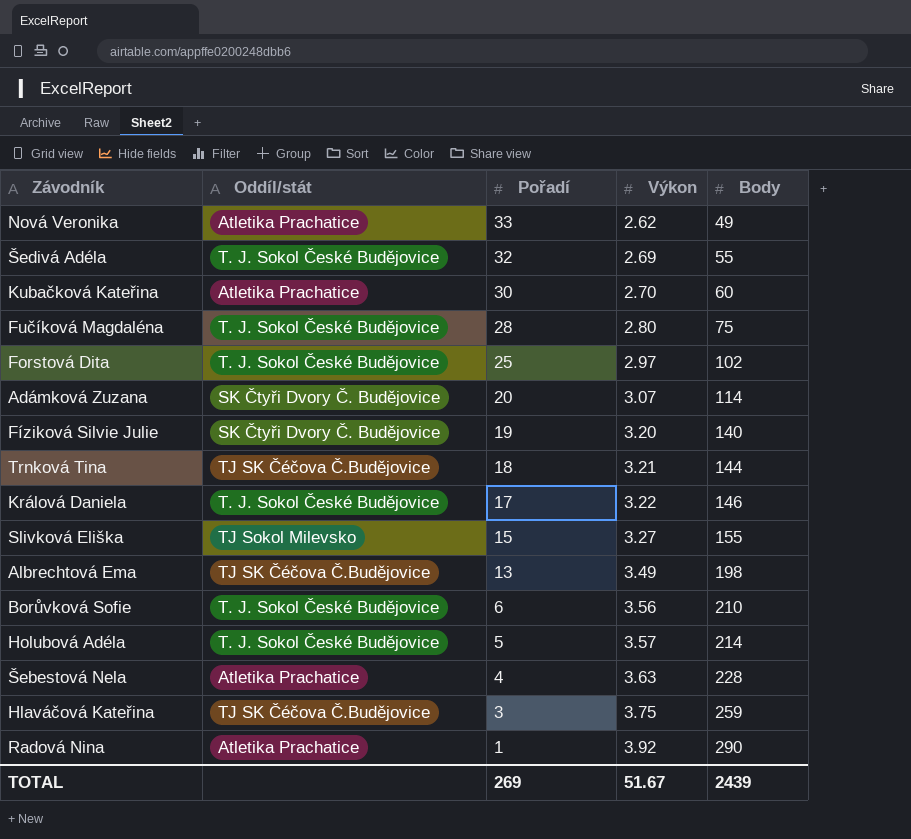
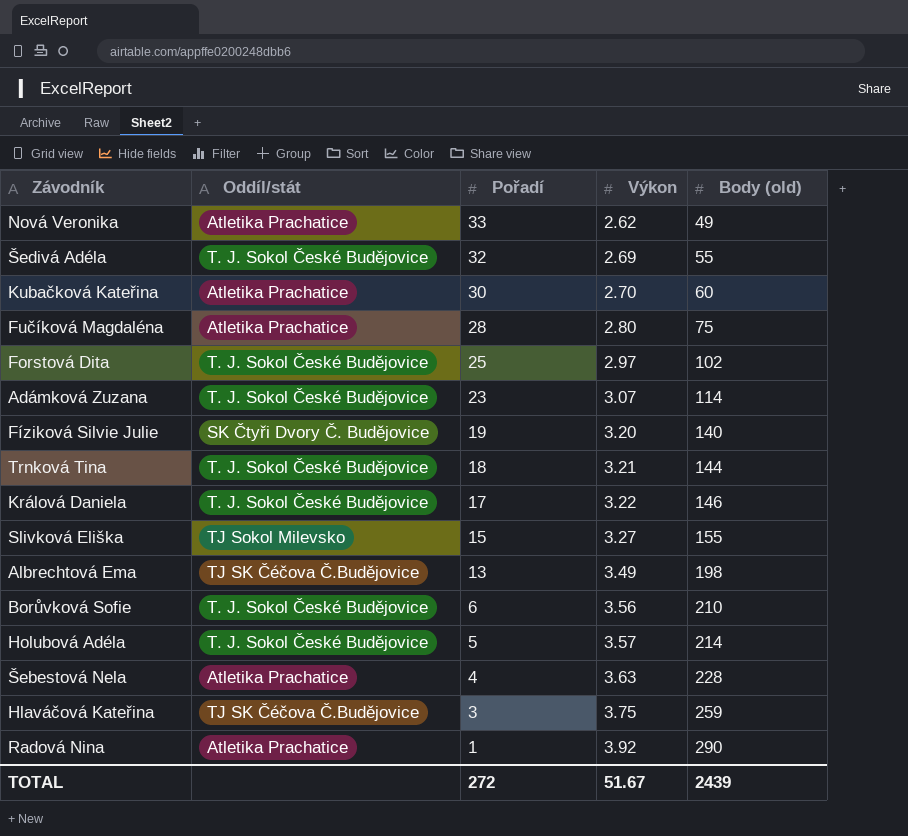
column name: Body -> Body (old)
Fučíková Magdaléna | Oddíl/stát: T. J. Sokol České Budějovice -> Atletika Prachatice
Adámková Zuzana | Oddíl/stát: SK Čtyři Dvory Č. Budějovice -> T. J. Sokol České Budějovice
Adámková Zuzana | Pořadí: 20 -> 23
Trnková Tina | Oddíl/stát: TJ SK Čéčova Č.Budějovice -> T. J. Sokol České Budějovice
TOTAL | Pořadí: 269 -> 272

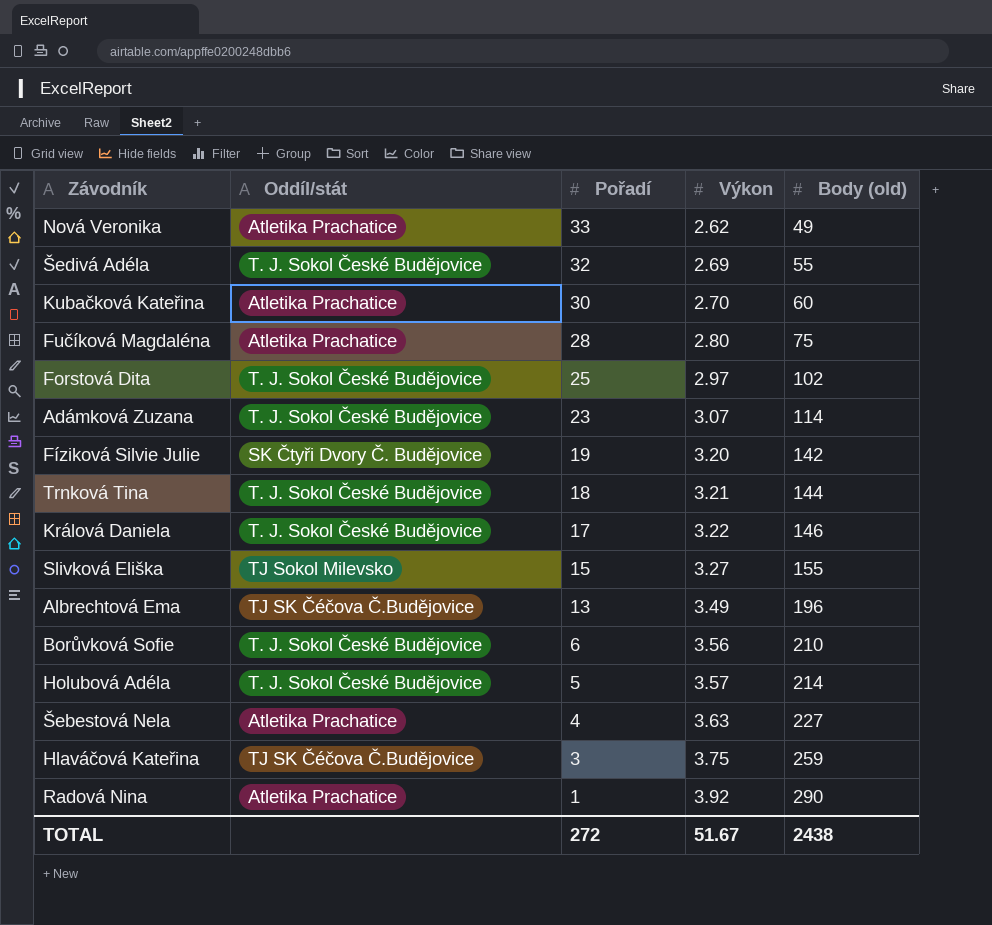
Fíziková Silvie Julie | Body (old): 140 -> 142
Albrechtová Ema | Body (old): 198 -> 196
Šebestová Nela | Body (old): 228 -> 227
TOTAL | Body (old): 2439 -> 2438

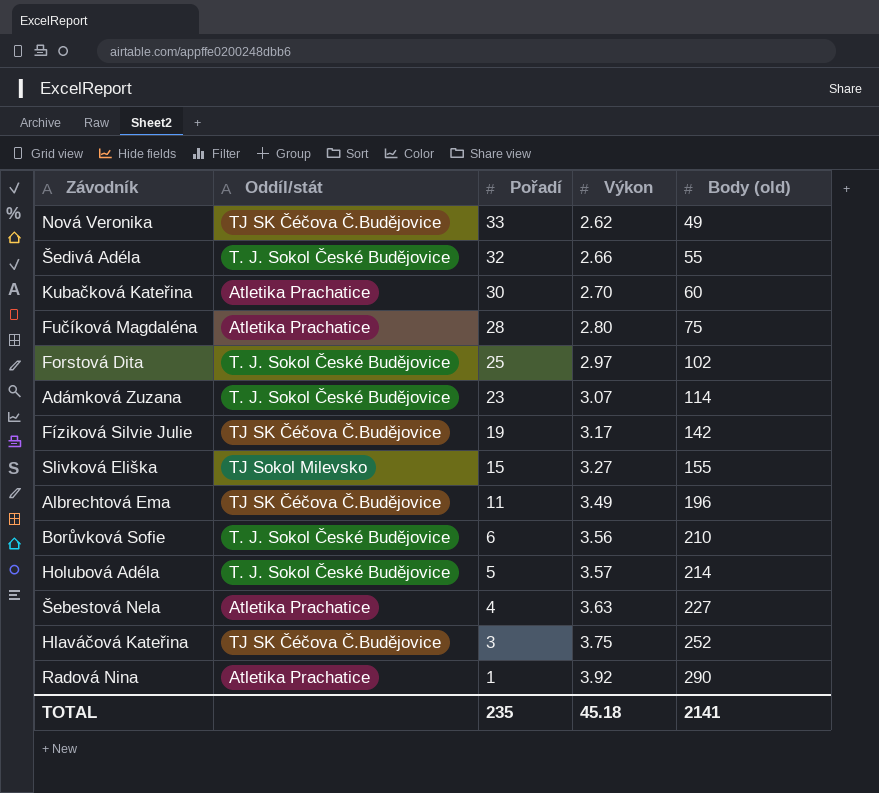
row Trnková Tina: T. J. Sokol České Budějovice | 18 | 3.21 | 144 -> none
row Králová Daniela: T. J. Sokol České Budějovice | 17 | 3.22 | 146 -> none
Nová Veronika | Oddíl/stát: Atletika Prachatice -> TJ SK Čéčova Č.Budějovice
Šedivá Adéla | Výkon: 2.69 -> 2.66
Fíziková Silvie Julie | Oddíl/stát: SK Čtyři Dvory Č. Budějovice -> TJ SK Čéčova Č.Budějovice
Fíziková Silvie Julie | Výkon: 3.20 -> 3.17
Albrechtová Ema | Pořadí: 13 -> 11
Hlaváčová Kateřina | Body (old): 259 -> 252
TOTAL | Pořadí: 272 -> 235
TOTAL | Výkon: 51.67 -> 45.18
TOTAL | Body (old): 2438 -> 2141

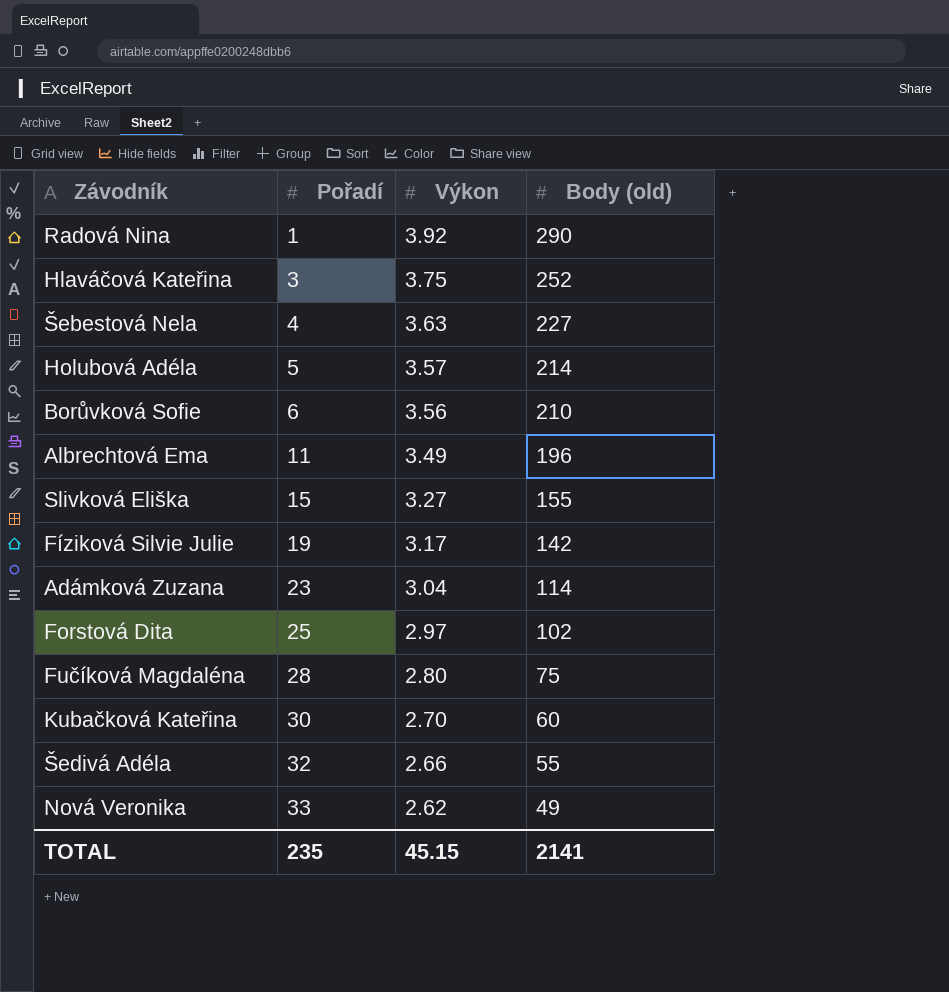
row order: Pořadí descending -> Pořadí ascending
column Oddíl/stát | position: 2 -> none
Adámková Zuzana | Výkon: 3.07 -> 3.04
TOTAL | Výkon: 45.18 -> 45.15

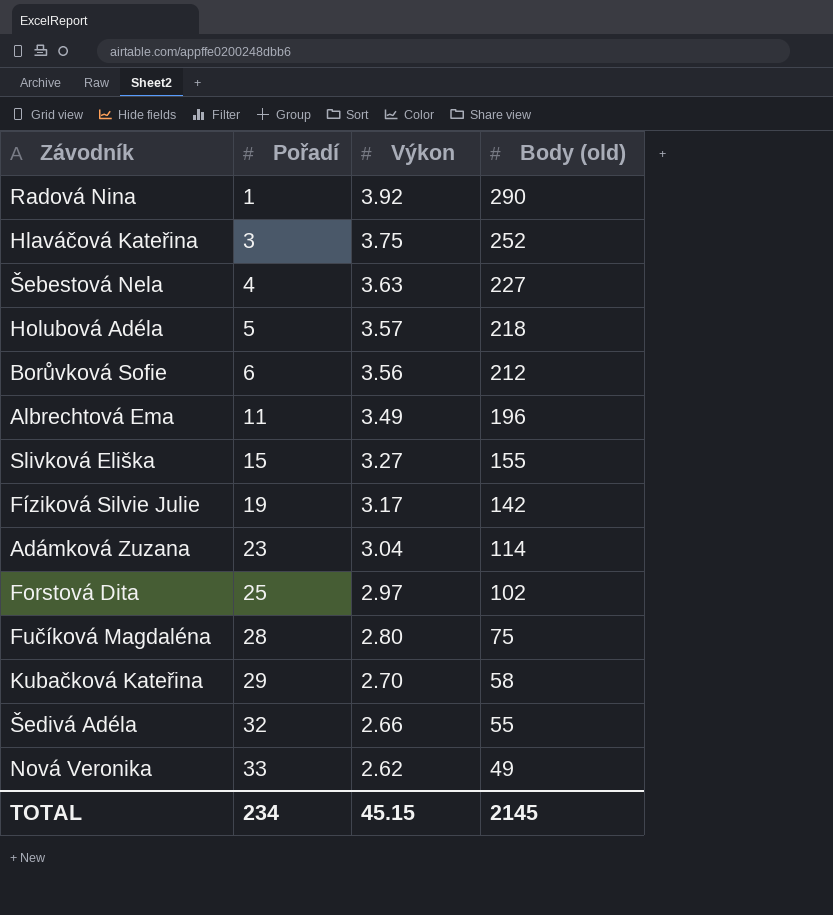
Holubová Adéla | Body (old): 214 -> 218
Borůvková Sofie | Body (old): 210 -> 212
Kubačková Kateřina | Pořadí: 30 -> 29
Kubačková Kateřina | Body (old): 60 -> 58
TOTAL | Pořadí: 235 -> 234
TOTAL | Body (old): 2141 -> 2145

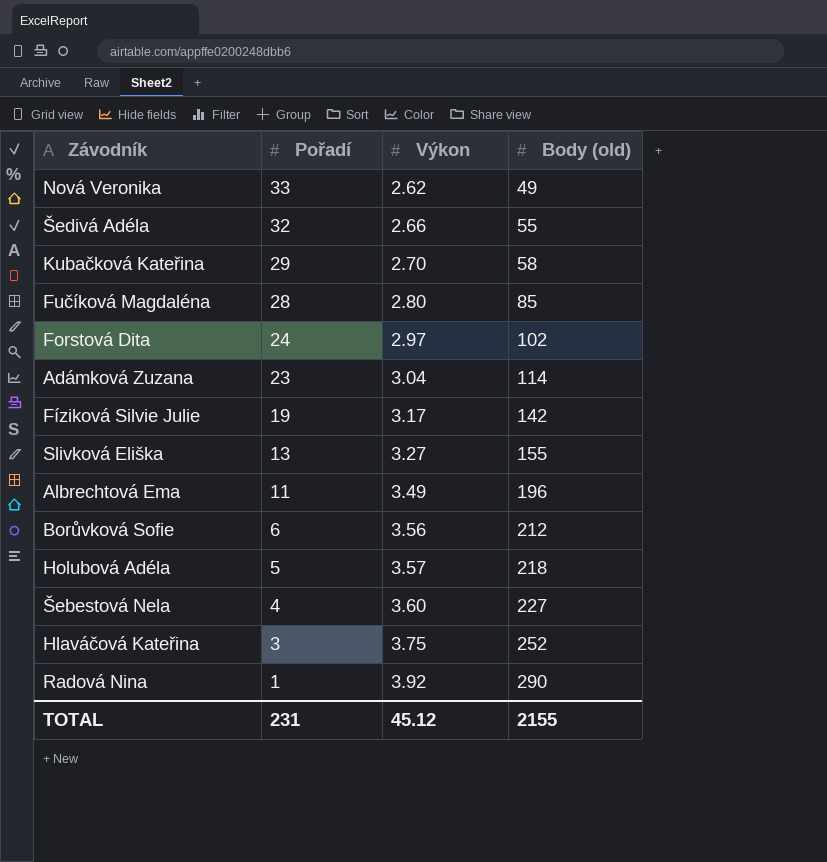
row order: Pořadí ascending -> Pořadí descending
Fučíková Magdaléna | Body (old): 75 -> 85
Forstová Dita | Pořadí: 25 -> 24
Slivková Eliška | Pořadí: 15 -> 13
Šebestová Nela | Výkon: 3.63 -> 3.60
TOTAL | Pořadí: 234 -> 231
TOTAL | Výkon: 45.15 -> 45.12
TOTAL | Body (old): 2145 -> 2155

